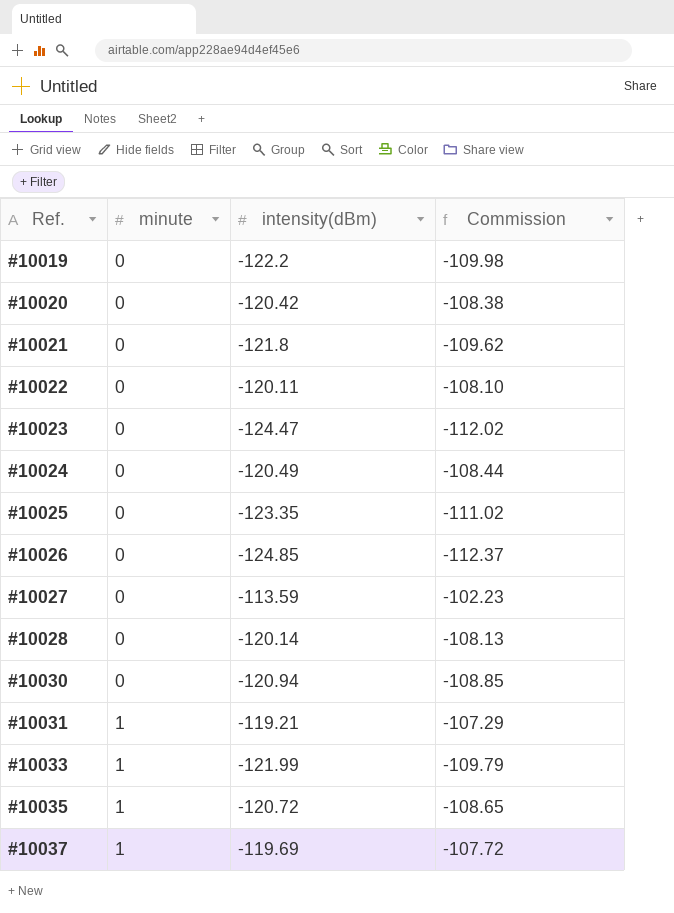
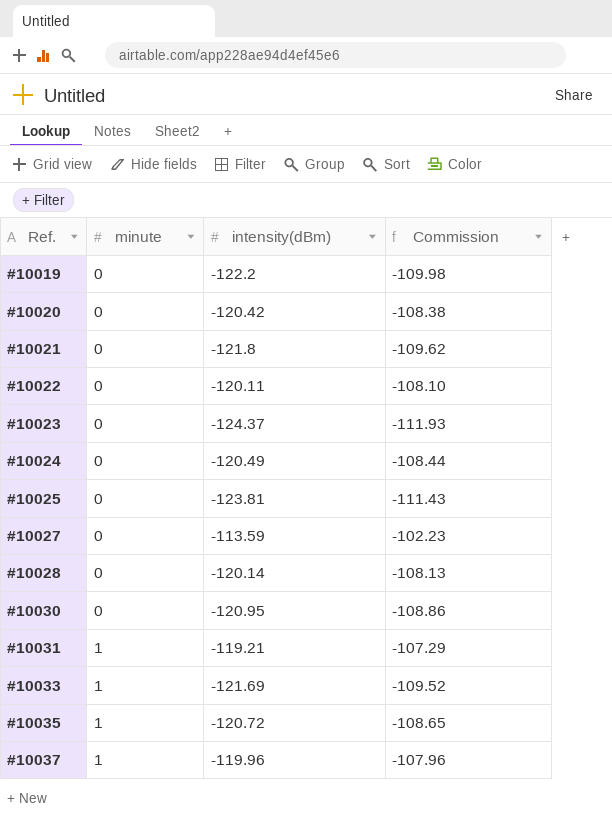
row #10026: 0 | -124.85 | -112.37 -> none
#10023 | intensity(dBm): -124.47 -> -124.37
#10023 | Commission: -112.02 -> -111.93
#10025 | intensity(dBm): -123.35 -> -123.81
#10025 | Commission: -111.02 -> -111.43
#10030 | intensity(dBm): -120.94 -> -120.95
#10030 | Commission: -108.85 -> -108.86
#10033 | intensity(dBm): -121.99 -> -121.69
#10033 | Commission: -109.79 -> -109.52
#10037 | intensity(dBm): -119.69 -> -119.96
#10037 | Commission: -107.72 -> -107.96

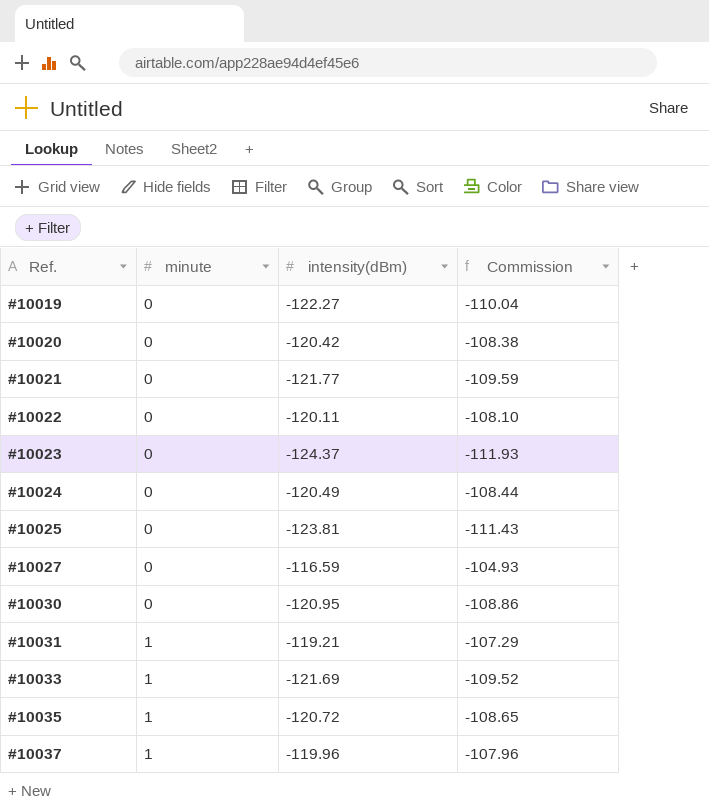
row #10028: 0 | -120.14 | -108.13 -> none
#10019 | intensity(dBm): -122.2 -> -122.27
#10019 | Commission: -109.98 -> -110.04
#10021 | intensity(dBm): -121.8 -> -121.77
#10021 | Commission: -109.62 -> -109.59
#10027 | intensity(dBm): -113.59 -> -116.59
#10027 | Commission: -102.23 -> -104.93

